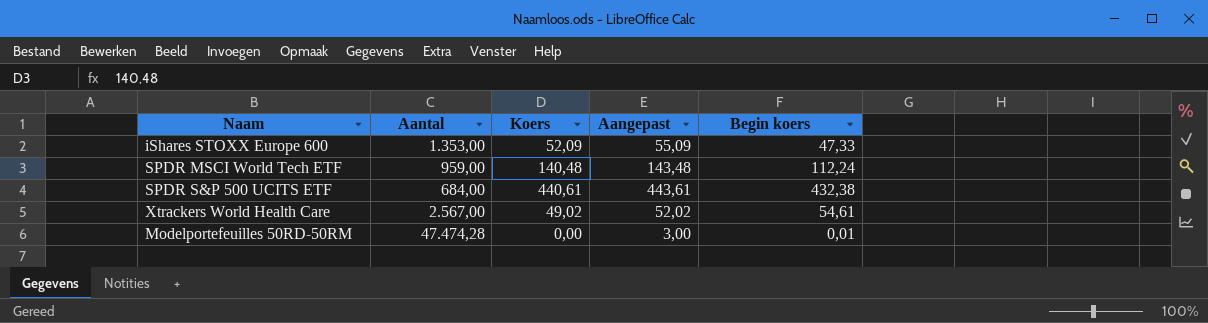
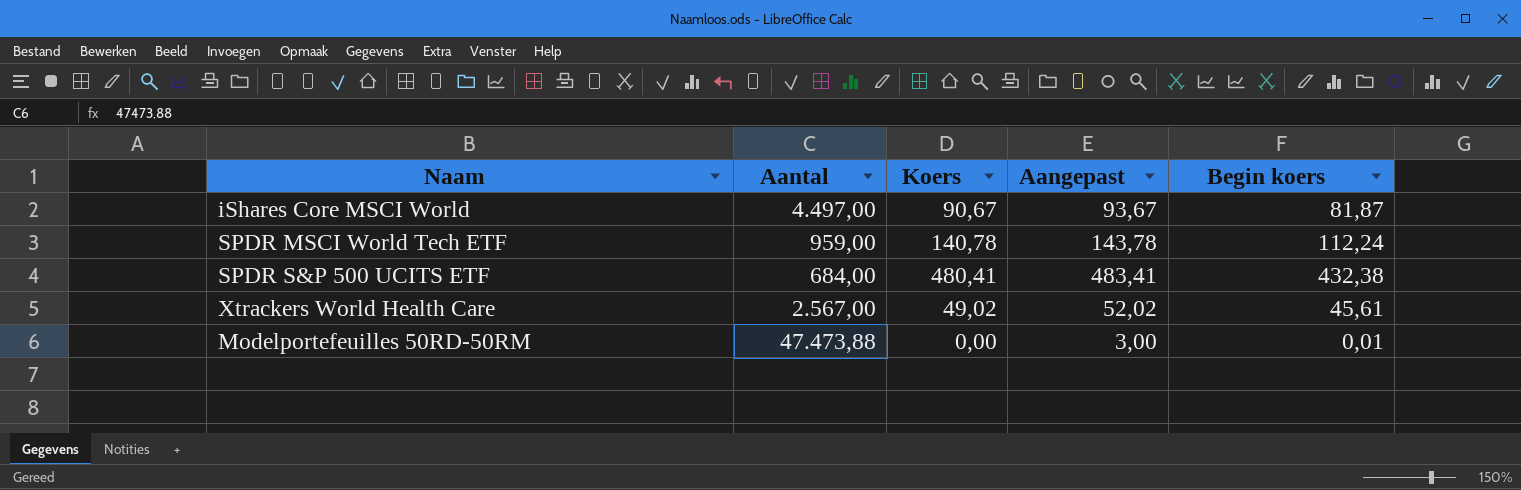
row iShares STOXX Europe 600: 1.353,00 | 52,09 | 55,09 | 47,33 -> none
row iShares Core MSCI World: none -> 4.497,00 | 90,67 | 93,67 | 81,87
SPDR MSCI World Tech ETF | Koers: 140,48 -> 140,78
SPDR MSCI World Tech ETF | Aangepast: 143,48 -> 143,78
SPDR S&P 500 UCITS ETF | Koers: 440,61 -> 480,41
SPDR S&P 500 UCITS ETF | Aangepast: 443,61 -> 483,41
Xtrackers World Health Care | Begin koers: 54,61 -> 45,61
Modelportefeuilles 50RD-50RM | Aantal: 47.474,28 -> 47.473,88

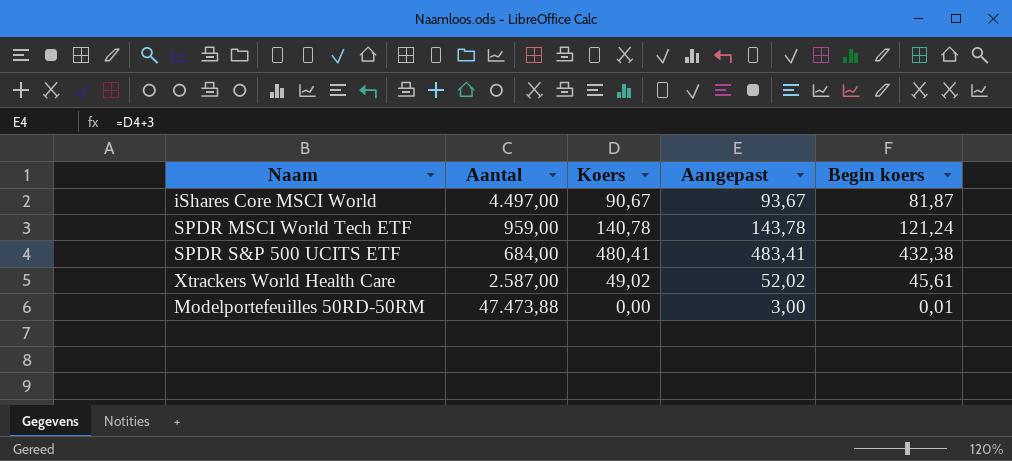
SPDR MSCI World Tech ETF | Begin koers: 112,24 -> 121,24
Xtrackers World Health Care | Aantal: 2.567,00 -> 2.587,00

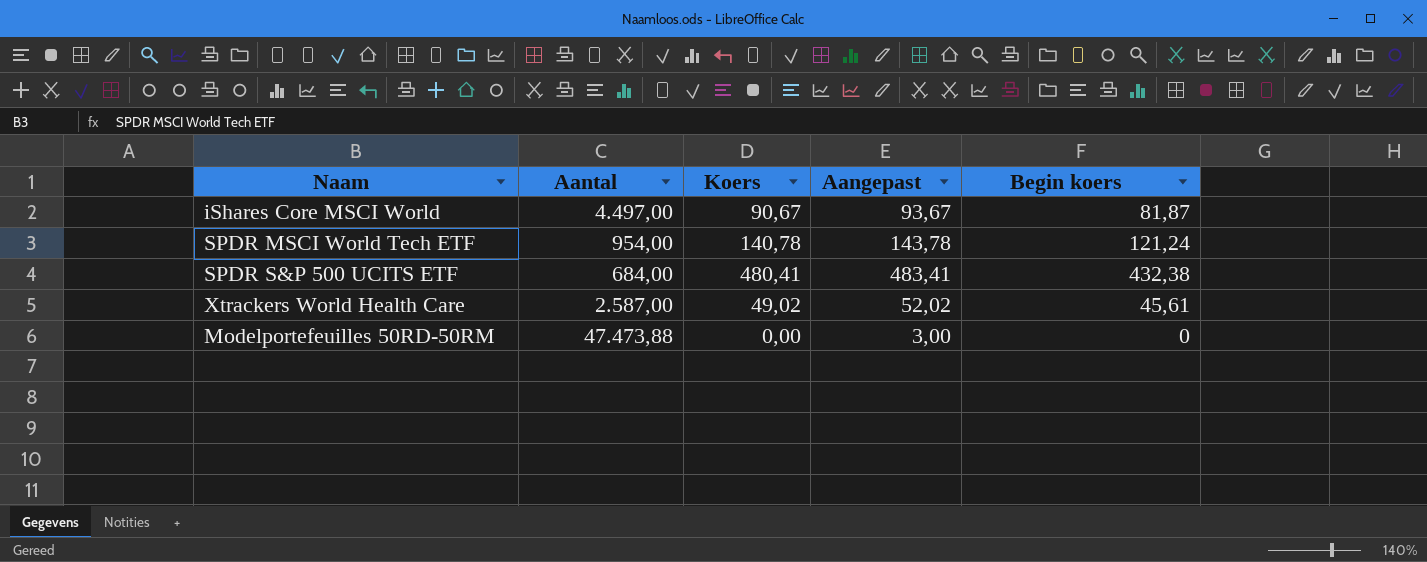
SPDR MSCI World Tech ETF | Aantal: 959,00 -> 954,00
Modelportefeuilles 50RD-50RM | Begin koers: 0,01 -> 0

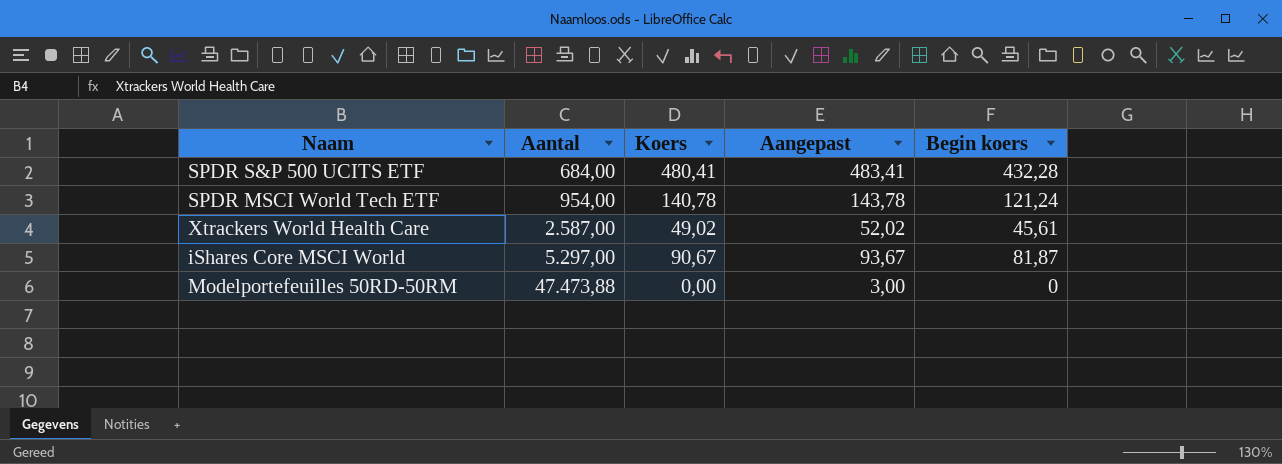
row order: none -> Aantal ascending
SPDR S&P 500 UCITS ETF | Begin koers: 432,38 -> 432,28
iShares Core MSCI World | Aantal: 4.497,00 -> 5.297,00

